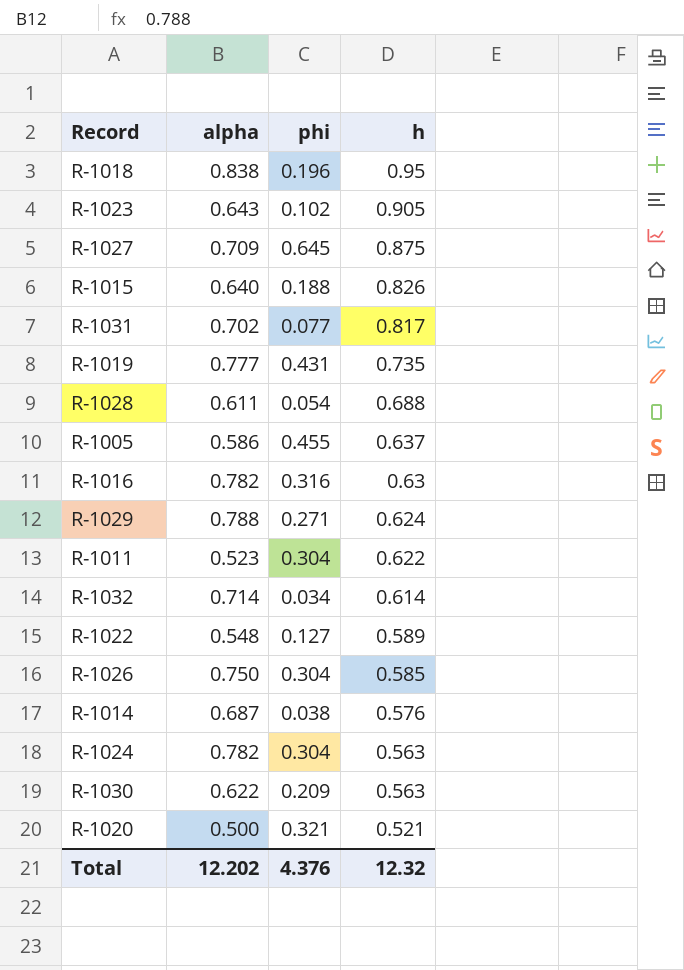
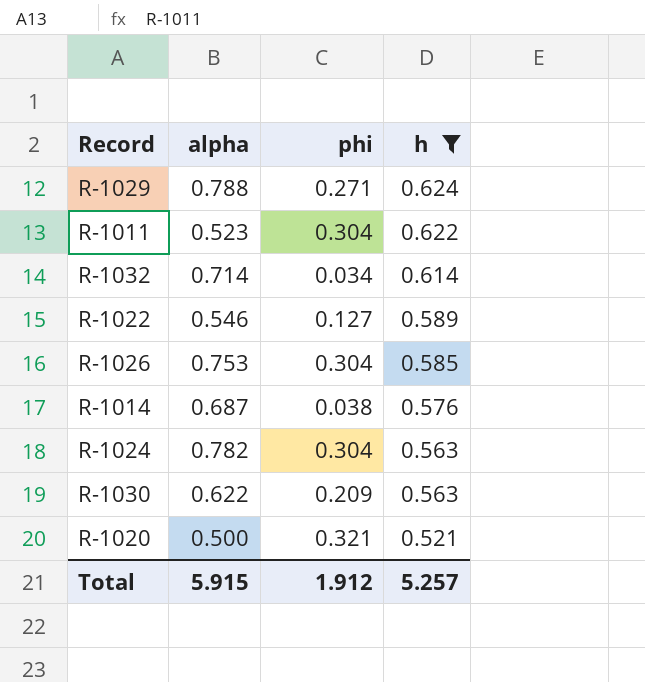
filter: none -> h <= 0.624
R-1022 | alpha: 0.548 -> 0.546
R-1026 | alpha: 0.750 -> 0.753
Total | alpha: 12.202 -> 5.915
Total | phi: 4.376 -> 1.912
Total | h: 12.32 -> 5.257

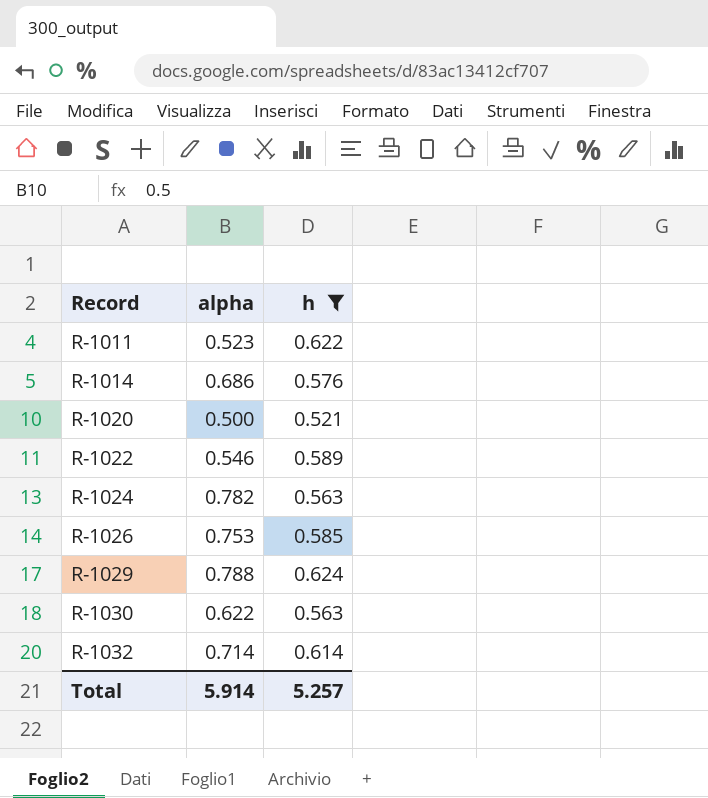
row order: h descending -> Record ascending
column phi | position: 3 -> none
R-1014 | alpha: 0.687 -> 0.686
Total | alpha: 5.915 -> 5.914

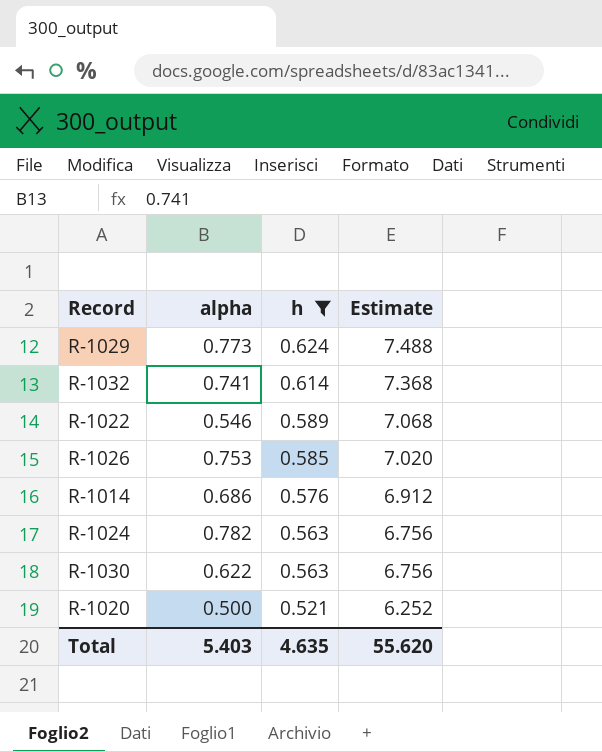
row order: Record ascending -> h descending
column Estimate | formula: none -> [h] * 12
row R-1011: 0.523 | 0.622 -> none
R-1029 | alpha: 0.788 -> 0.773
R-1032 | alpha: 0.714 -> 0.741
Total | alpha: 5.914 -> 5.403
Total | h: 5.257 -> 4.635

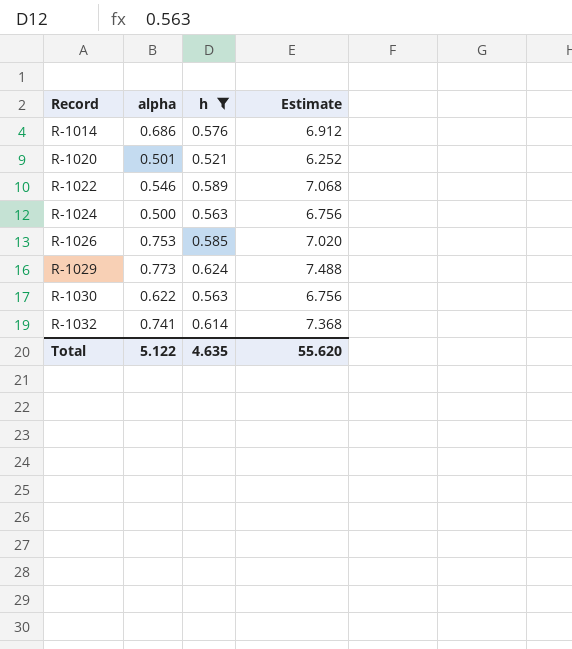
row order: h descending -> Record ascending
R-1020 | alpha: 0.500 -> 0.501
R-1024 | alpha: 0.782 -> 0.500
Total | alpha: 5.403 -> 5.122

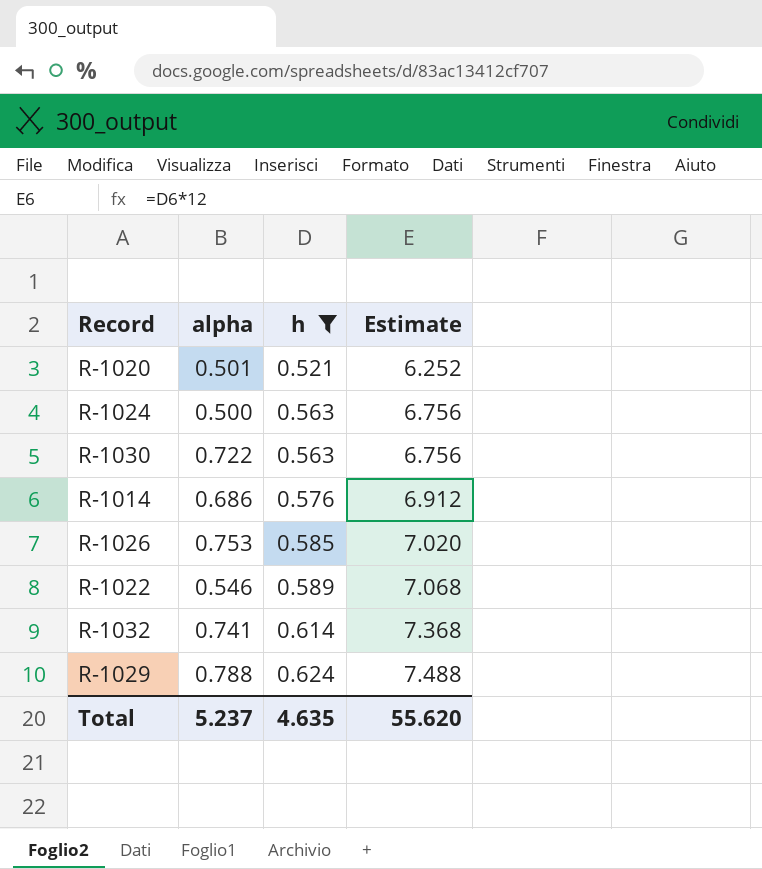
row order: Record ascending -> h ascending
R-1030 | alpha: 0.622 -> 0.722
R-1029 | alpha: 0.773 -> 0.788
Total | alpha: 5.122 -> 5.237

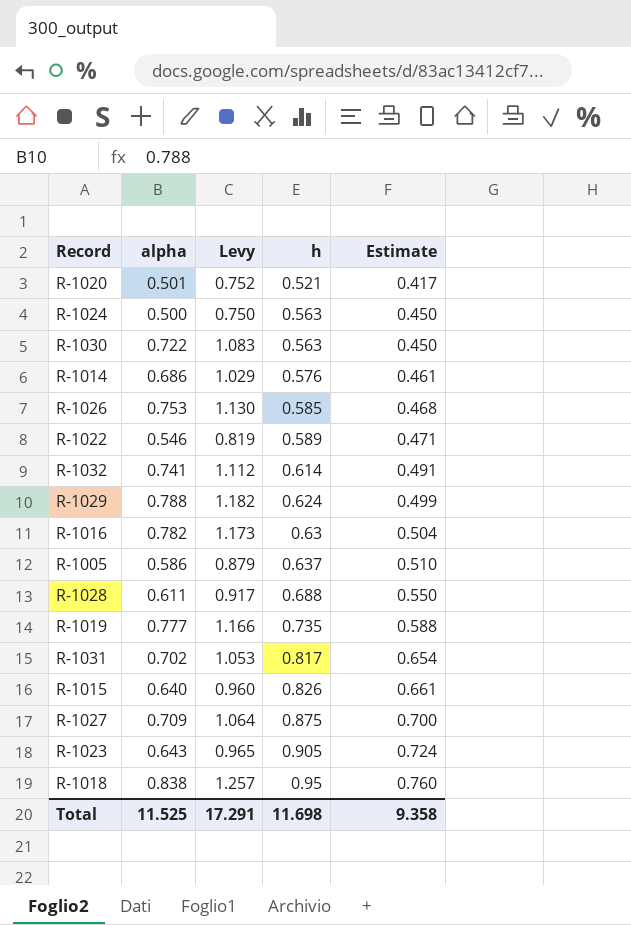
filter: h <= 0.624 -> none
column Levy | formula: none -> [alpha] * 1.5
column Estimate | formula: [h] * 12 -> [h] * 0.8
Total | alpha: 5.237 -> 11.525
Total | h: 4.635 -> 11.698
Total | Estimate: 55.620 -> 9.358

